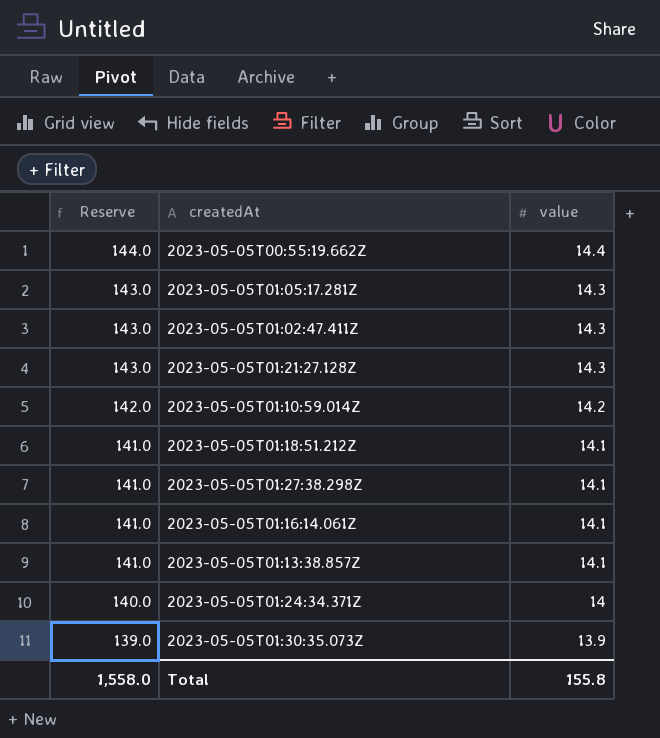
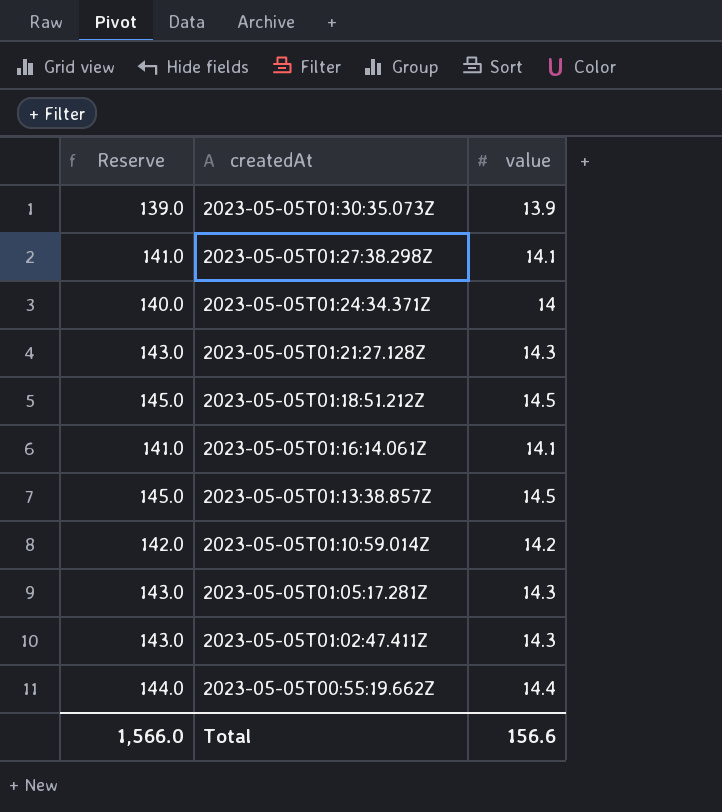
row order: Reserve descending -> createdAt descending
2023-05-05T01:18:51.212Z | Reserve: 141.0 -> 145.0
2023-05-05T01:18:51.212Z | value: 14.1 -> 14.5
2023-05-05T01:13:38.857Z | Reserve: 141.0 -> 145.0
2023-05-05T01:13:38.857Z | value: 14.1 -> 14.5
Total | Reserve: 1,558.0 -> 1,566.0
Total | value: 155.8 -> 156.6

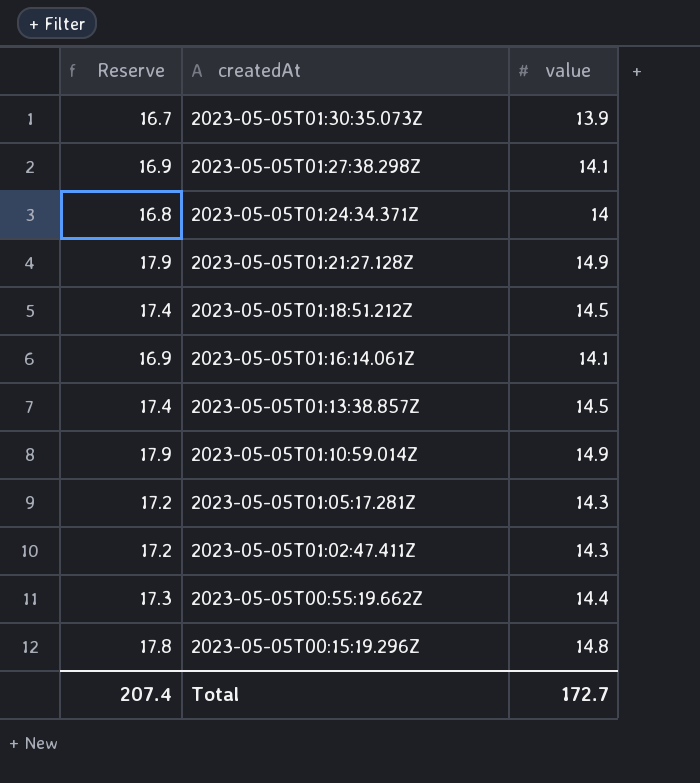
column Reserve | formula: [value] * 10 -> [value] * 1.2
2023-05-05T01:21:27.128Z | value: 14.3 -> 14.9
2023-05-05T01:10:59.014Z | value: 14.2 -> 14.9
row 2023-05-05T00:15:19.296Z: none -> 17.8 | 14.8
Total | Reserve: 1,566.0 -> 207.4
Total | value: 156.6 -> 172.7

